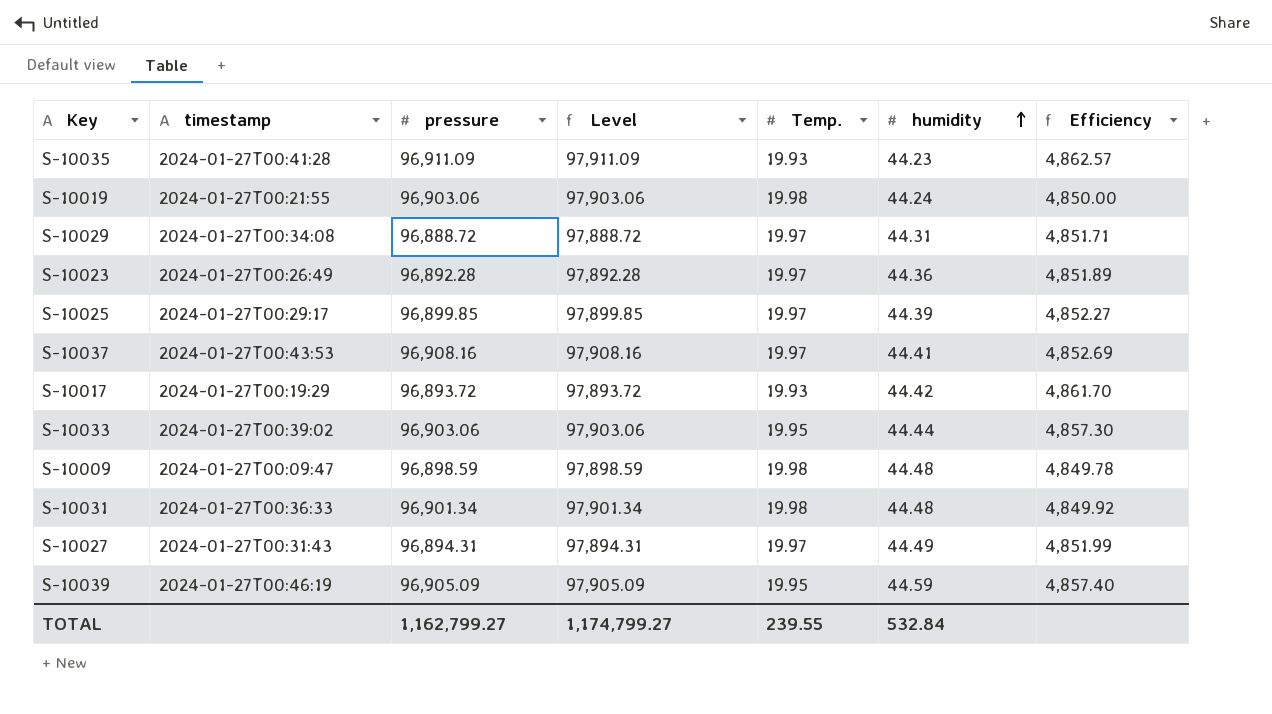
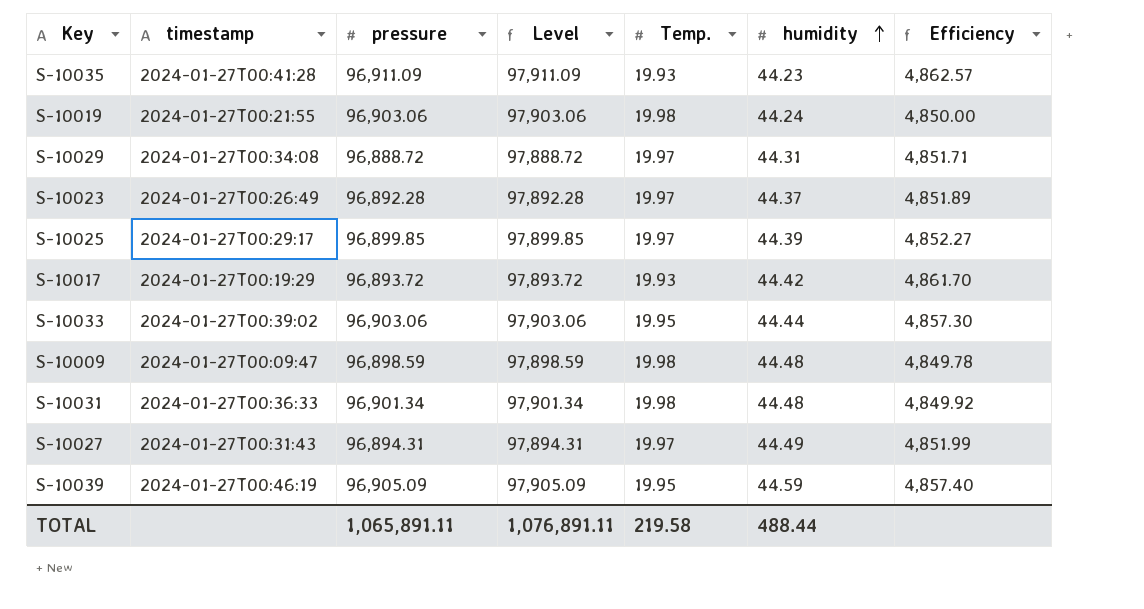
row S-10037: 2024-01-27T00:43:53 | 96,908.16 | 97,908.16 | 19.97 | 44.41 | 4,852.69 -> none
S-10023 | humidity: 44.36 -> 44.37
TOTAL | pressure: 1,162,799.27 -> 1,065,891.11
TOTAL | Level: 1,174,799.27 -> 1,076,891.11
TOTAL | Temp.: 239.55 -> 219.58
TOTAL | humidity: 532.84 -> 488.44

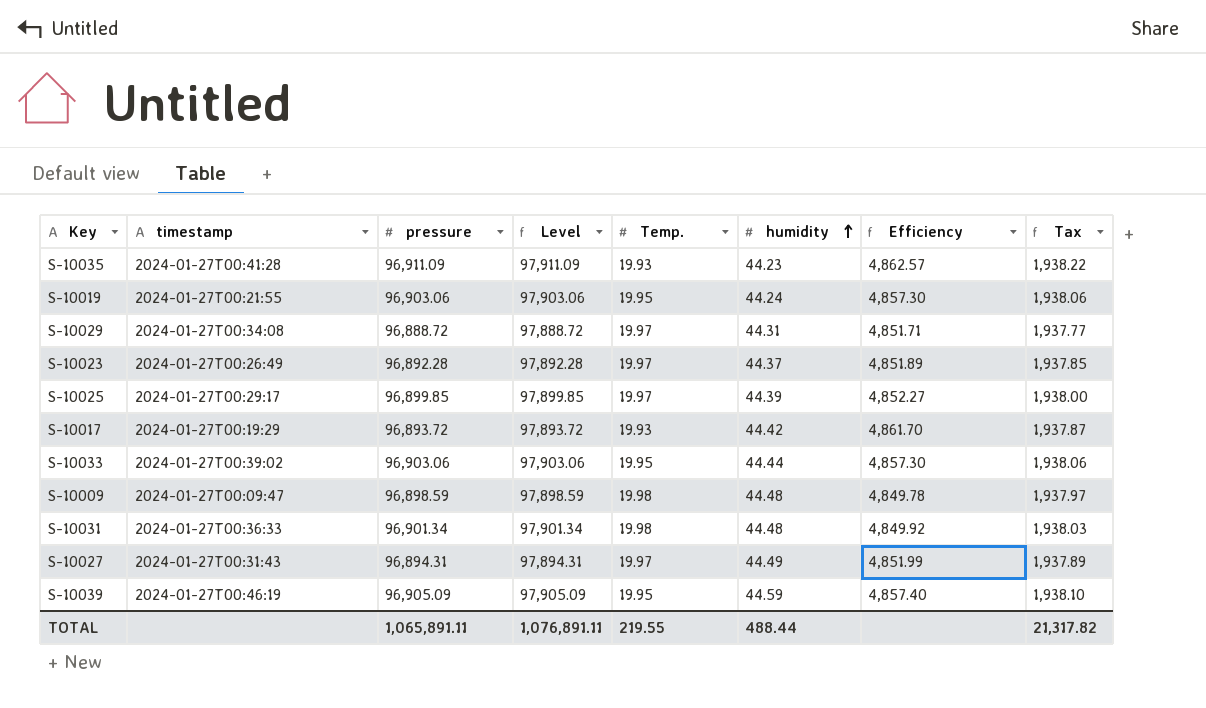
column Tax | formula: none -> [pressure] * 0.02
S-10019 | Temp.: 19.98 -> 19.95
S-10019 | Efficiency: 4,850.00 -> 4,857.30
TOTAL | Temp.: 219.58 -> 219.55

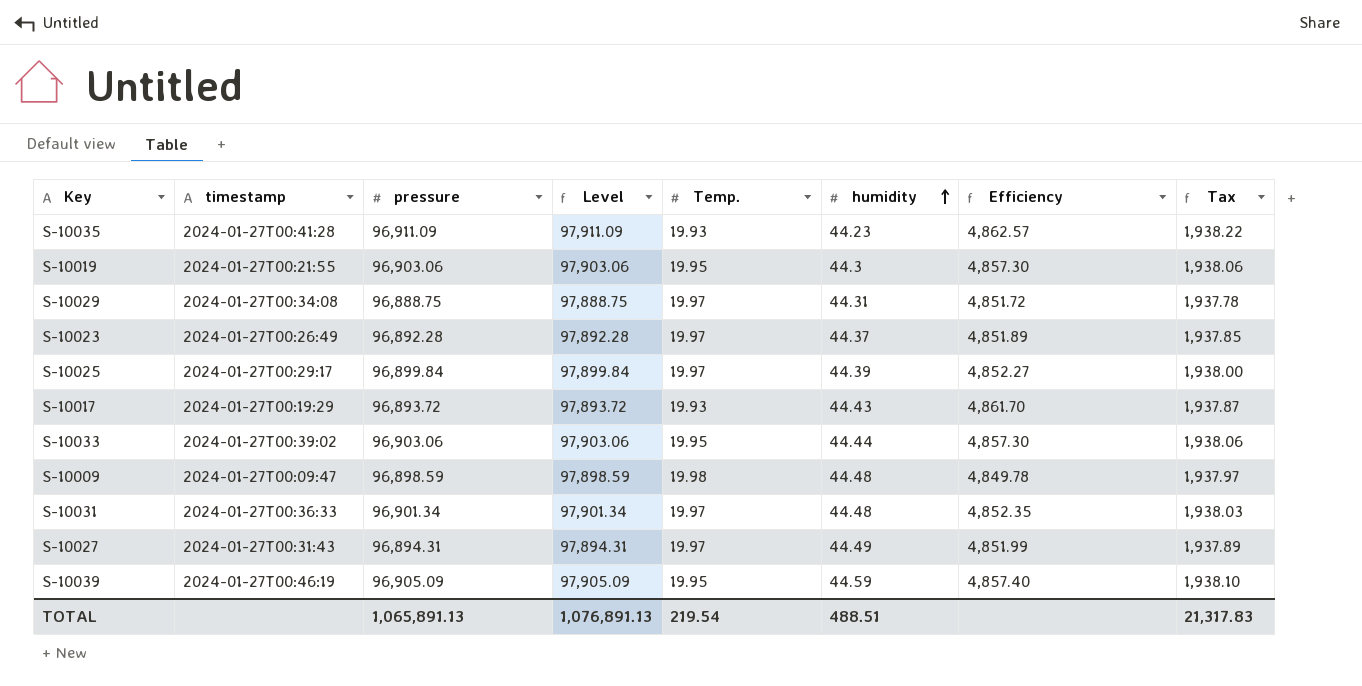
S-10019 | humidity: 44.24 -> 44.3
S-10029 | pressure: 96,888.72 -> 96,888.75
S-10029 | Level: 97,888.72 -> 97,888.75
S-10029 | Efficiency: 4,851.71 -> 4,851.72
S-10029 | Tax: 1,937.77 -> 1,937.78
S-10025 | pressure: 96,899.85 -> 96,899.84
S-10025 | Level: 97,899.85 -> 97,899.84
S-10017 | humidity: 44.42 -> 44.43
S-10031 | Temp.: 19.98 -> 19.97
S-10031 | Efficiency: 4,849.92 -> 4,852.35
TOTAL | pressure: 1,065,891.11 -> 1,065,891.13
TOTAL | Level: 1,076,891.11 -> 1,076,891.13
TOTAL | Temp.: 219.55 -> 219.54
TOTAL | humidity: 488.44 -> 488.51
TOTAL | Tax: 21,317.82 -> 21,317.83

